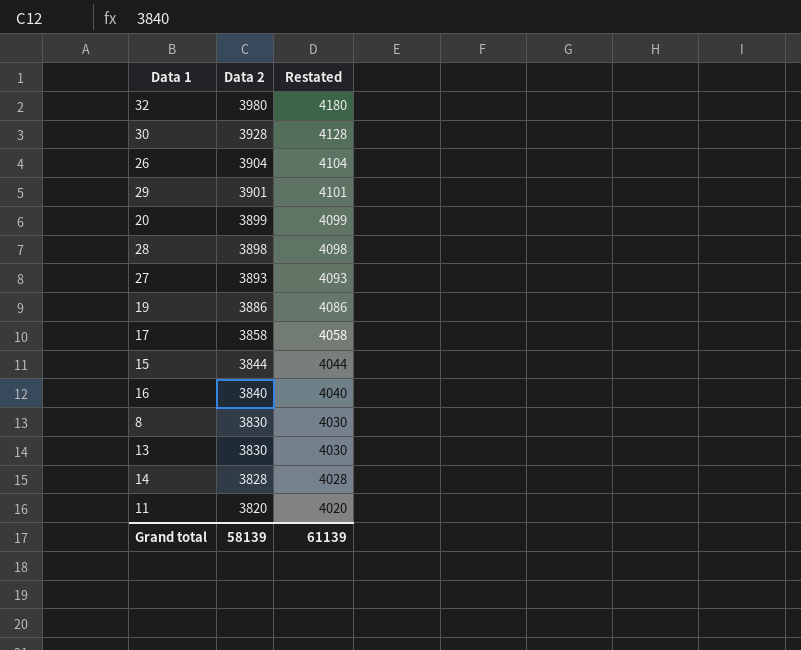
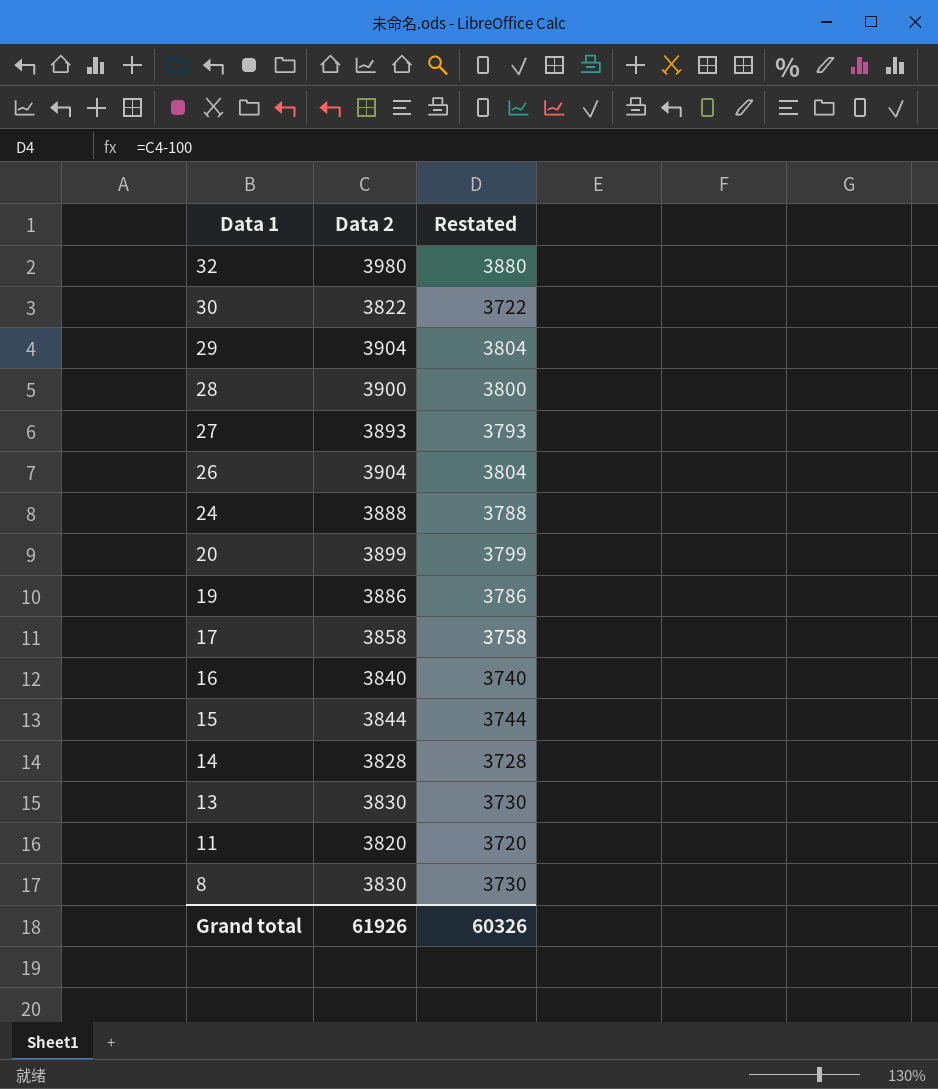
row order: Data 2 descending -> Data 1 descending
column Restated | formula: [Data 2] + 200 -> [Data 2] - 100
30 | Data 2: 3928 -> 3822
29 | Data 2: 3901 -> 3904
28 | Data 2: 3898 -> 3900
row 24: none -> 3888 | 3788
Grand total | Data 2: 58139 -> 61926
Grand total | Restated: 61139 -> 60326

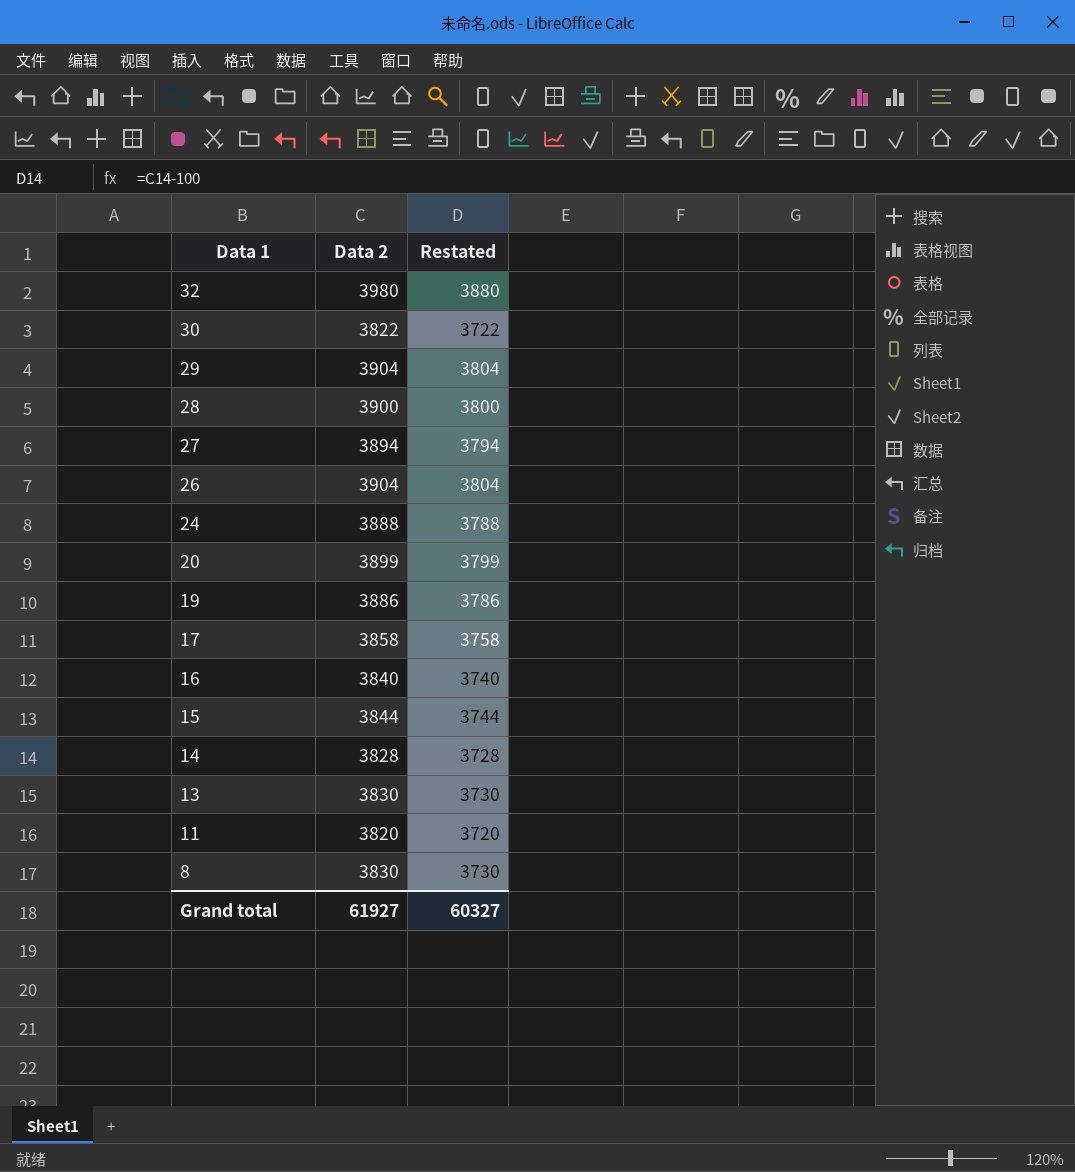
27 | Data 2: 3893 -> 3894
27 | Restated: 3793 -> 3794
Grand total | Data 2: 61926 -> 61927
Grand total | Restated: 60326 -> 60327

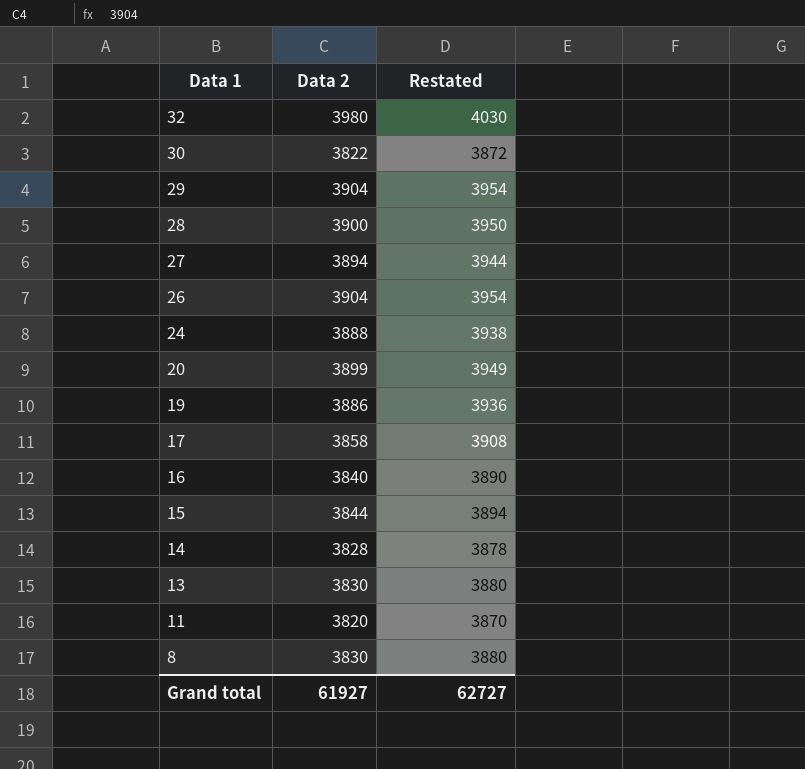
column Restated | formula: [Data 2] - 100 -> [Data 2] + 50
Grand total | Restated: 60327 -> 62727

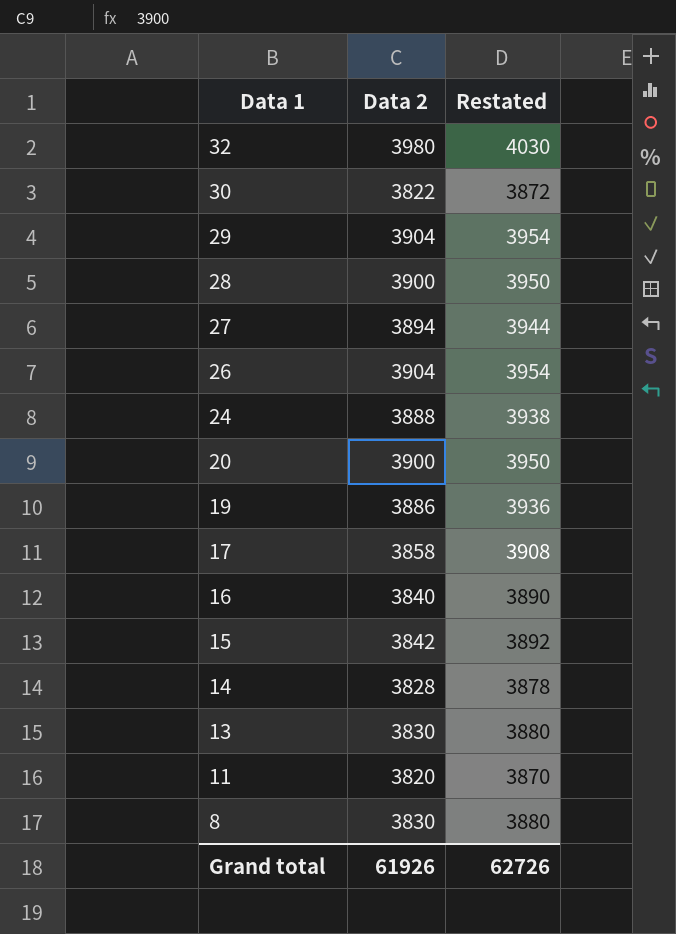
20 | Data 2: 3899 -> 3900
20 | Restated: 3949 -> 3950
15 | Data 2: 3844 -> 3842
15 | Restated: 3894 -> 3892
Grand total | Data 2: 61927 -> 61926
Grand total | Restated: 62727 -> 62726

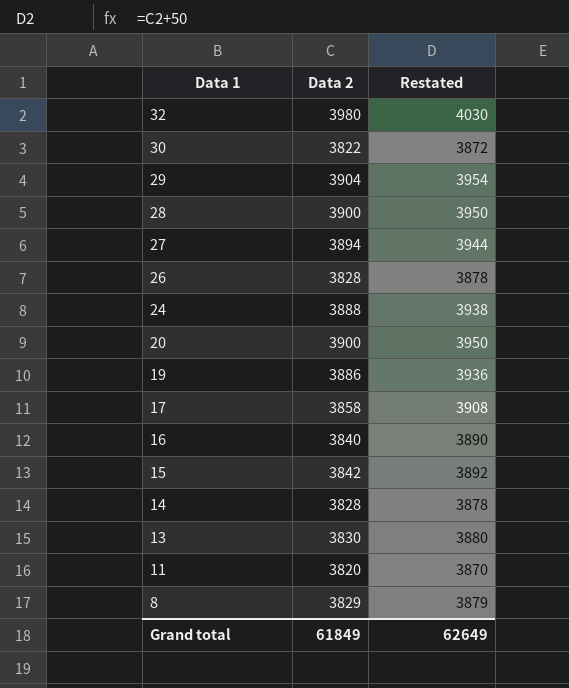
26 | Data 2: 3904 -> 3828
26 | Restated: 3954 -> 3878
8 | Data 2: 3830 -> 3829
8 | Restated: 3880 -> 3879
Grand total | Data 2: 61926 -> 61849
Grand total | Restated: 62726 -> 62649

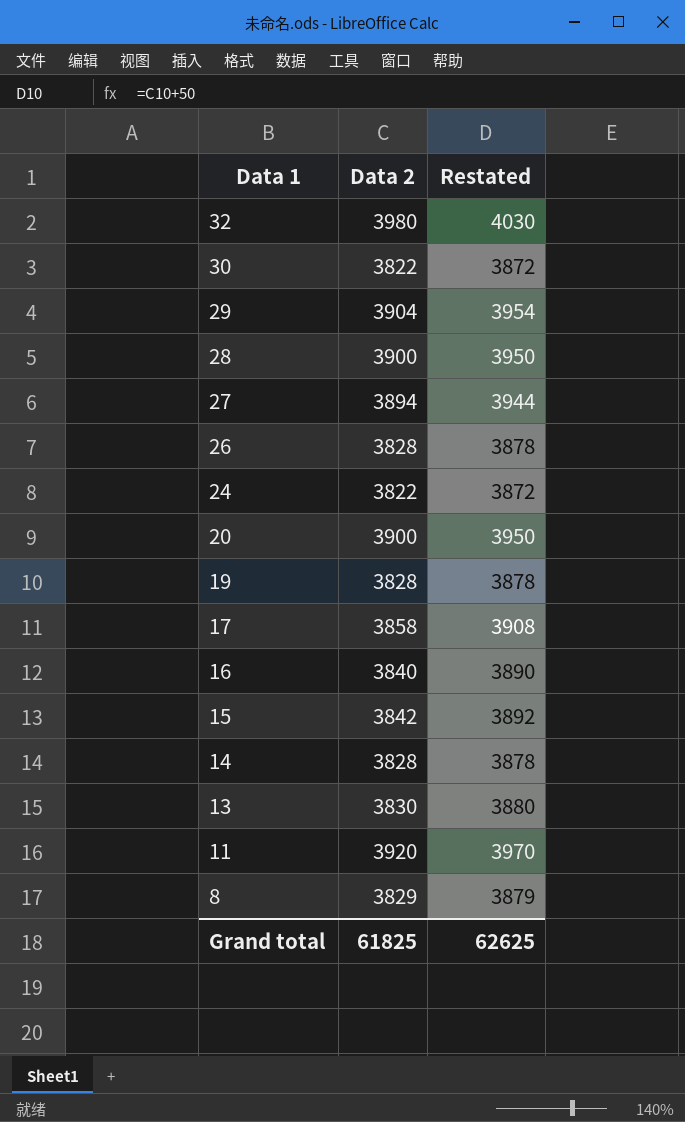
24 | Data 2: 3888 -> 3822
24 | Restated: 3938 -> 3872
19 | Data 2: 3886 -> 3828
19 | Restated: 3936 -> 3878
11 | Data 2: 3820 -> 3920
11 | Restated: 3870 -> 3970
Grand total | Data 2: 61849 -> 61825
Grand total | Restated: 62649 -> 62625

